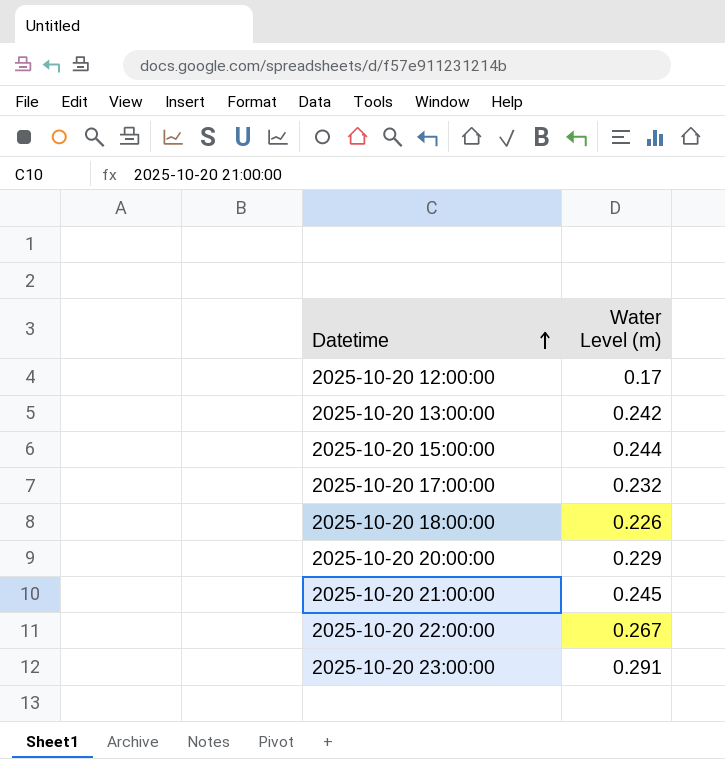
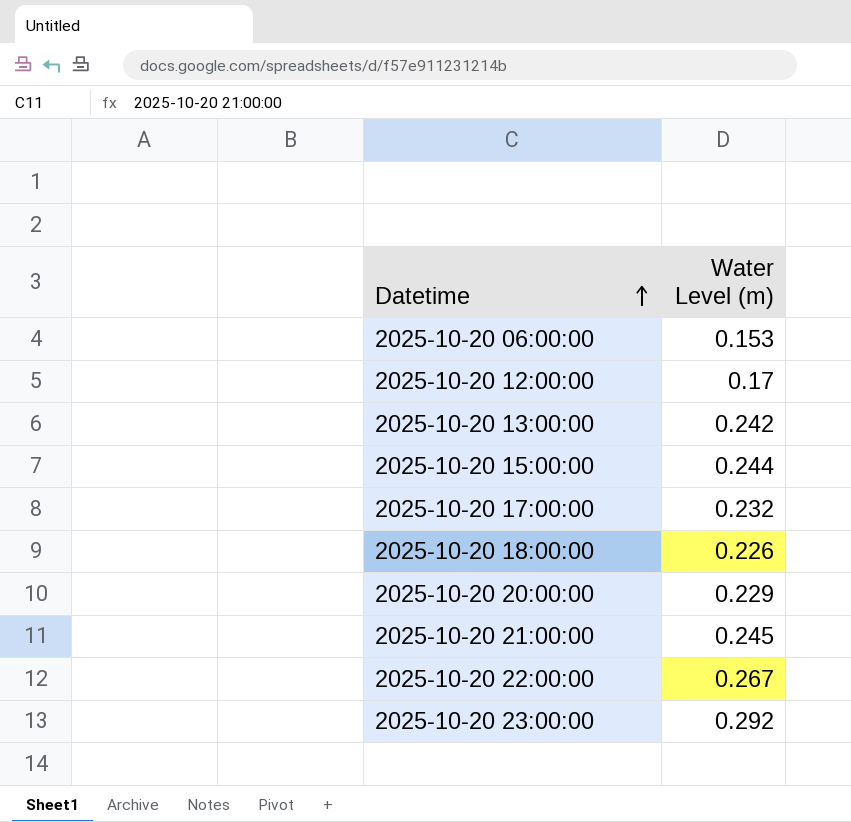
row 2025-10-20 06:00:00: none -> 0.153
2025-10-20 23:00:00 | Water Level (m): 0.291 -> 0.292

